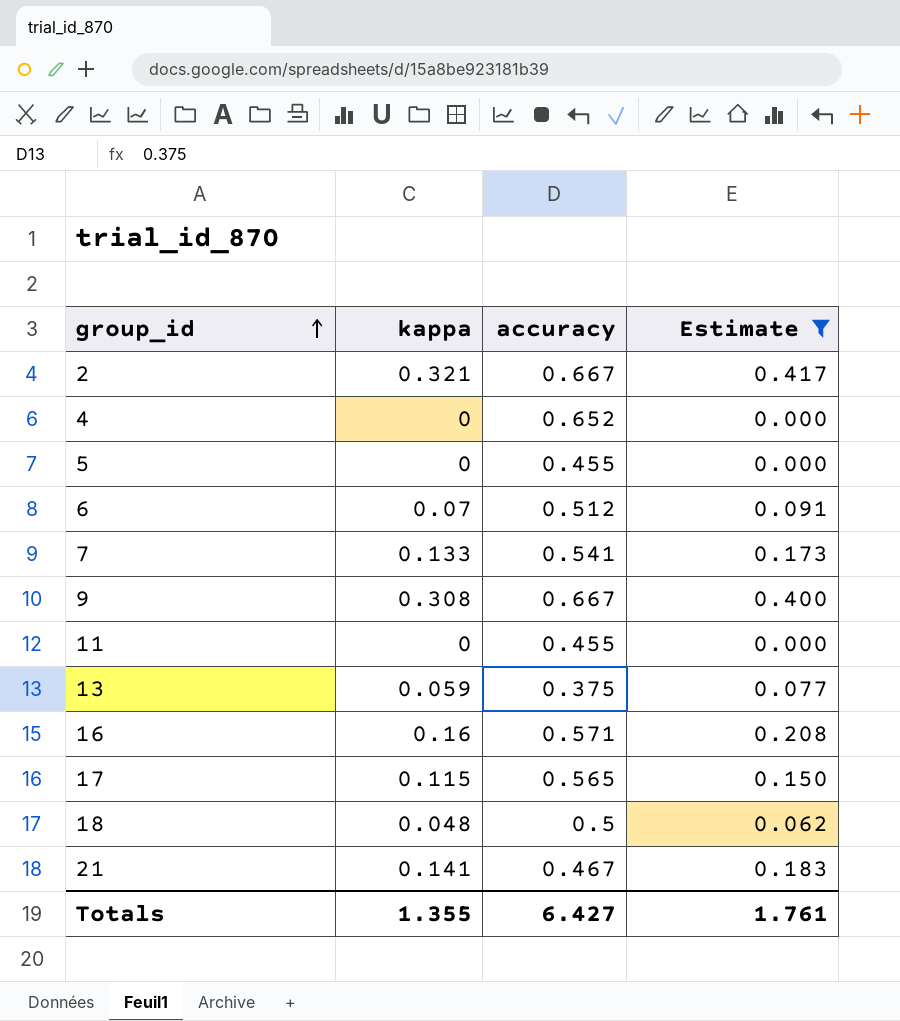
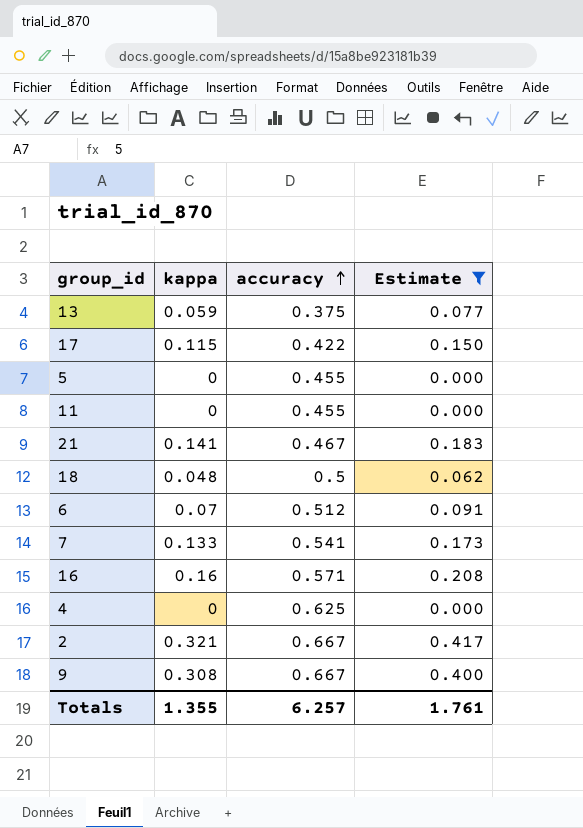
row order: group_id ascending -> accuracy ascending
17 | accuracy: 0.565 -> 0.422
4 | accuracy: 0.652 -> 0.625
Totals | accuracy: 6.427 -> 6.257

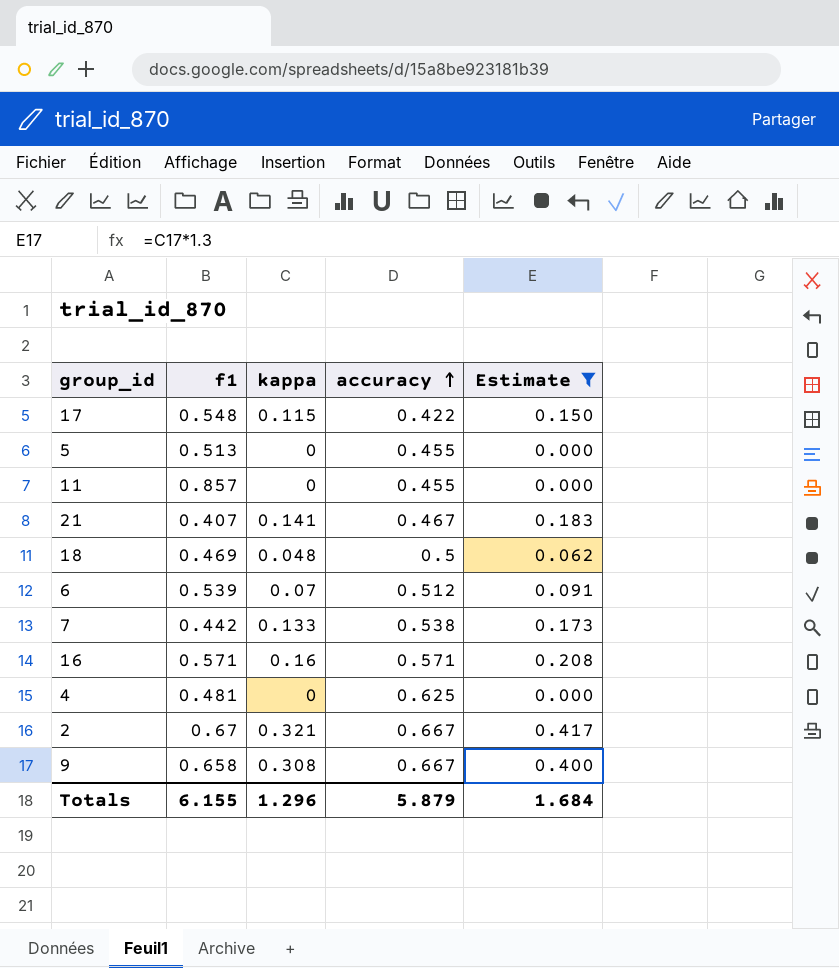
column f1 | position: none -> 2
row 13: 0.059 | 0.375 | 0.077 -> none
7 | accuracy: 0.541 -> 0.538
Totals | kappa: 1.355 -> 1.296
Totals | accuracy: 6.257 -> 5.879
Totals | Estimate: 1.761 -> 1.684

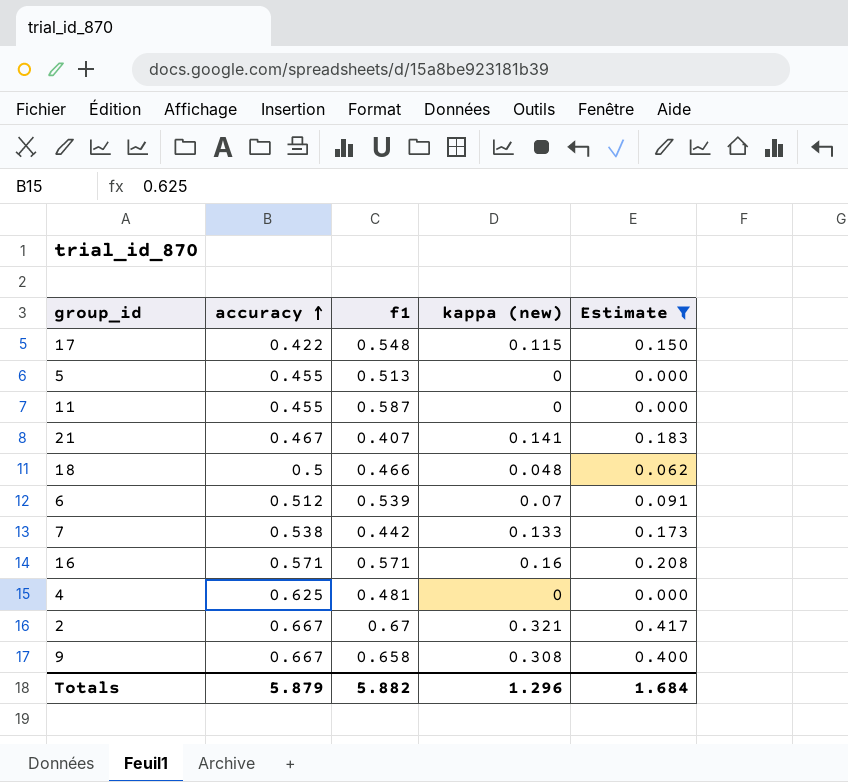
column accuracy | position: 4 -> 2
column name: kappa -> kappa (new)
11 | f1: 0.857 -> 0.587
18 | f1: 0.469 -> 0.466
Totals | f1: 6.155 -> 5.882

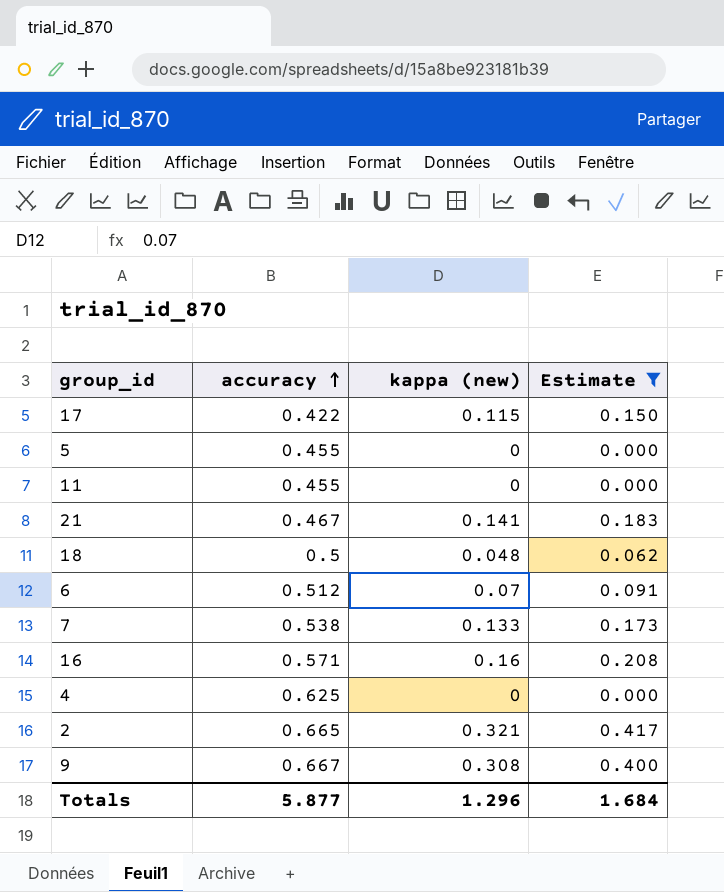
column f1 | position: 3 -> none
2 | accuracy: 0.667 -> 0.665
Totals | accuracy: 5.879 -> 5.877

